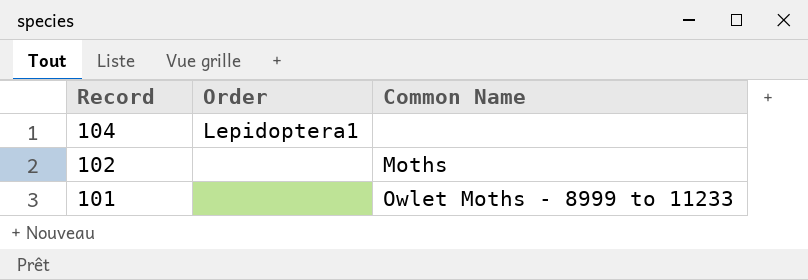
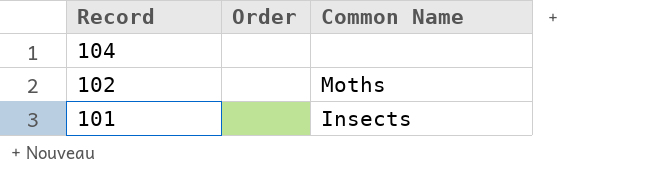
104 | Order: Lepidoptera1 -> none
101 | Common Name: Owlet Moths - 8999 to 11233 -> Insects

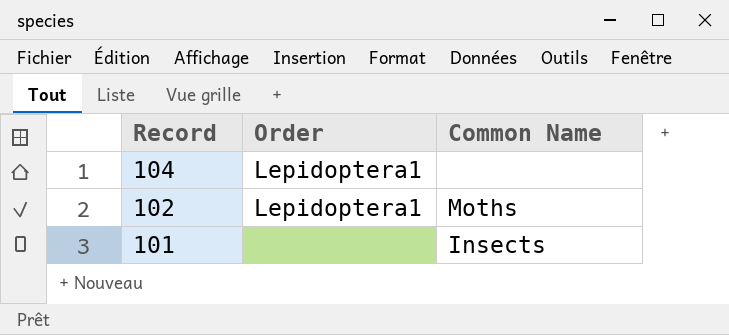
104 | Order: none -> Lepidoptera1
102 | Order: none -> Lepidoptera1

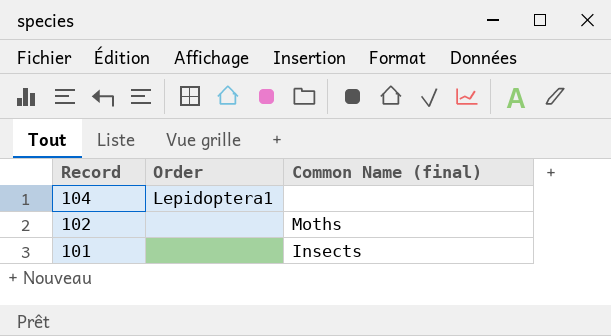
column name: Common Name -> Common Name (final)
102 | Order: Lepidoptera1 -> none

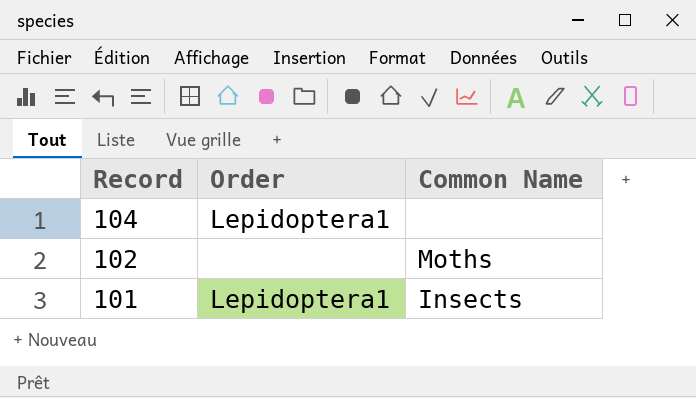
column name: Common Name (final) -> Common Name
101 | Order: none -> Lepidoptera1

